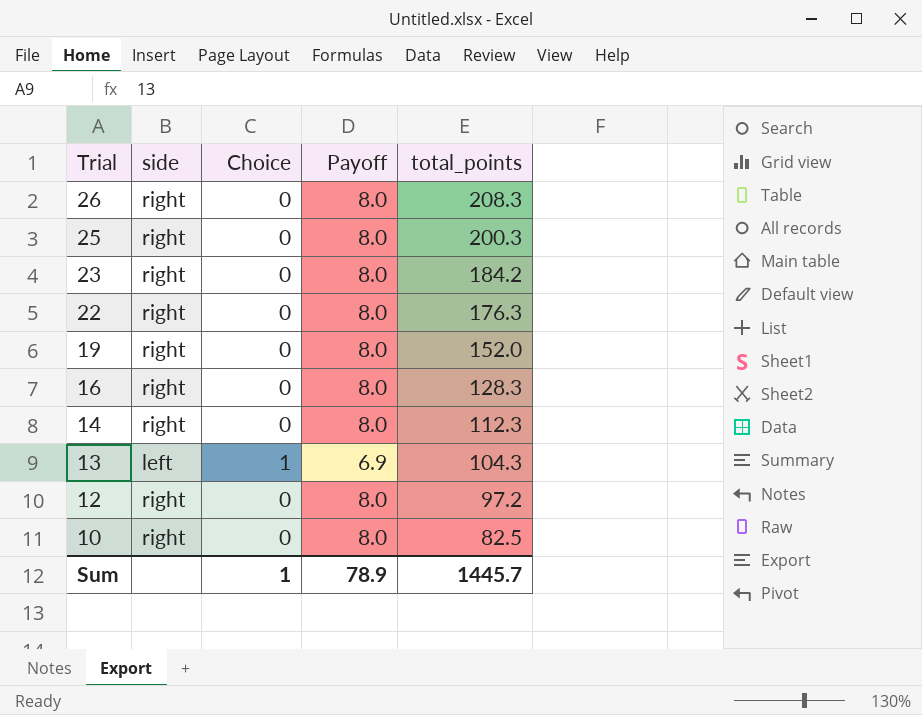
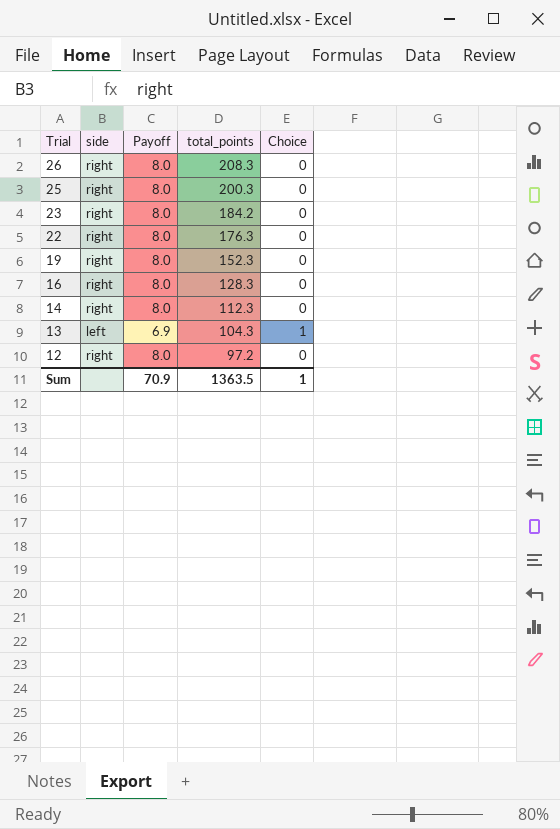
column Choice | position: 3 -> 5
row 10: right | 0 | 8.0 | 82.5 -> none
19 | total_points: 152.0 -> 152.3
Sum | Payoff: 78.9 -> 70.9
Sum | total_points: 1445.7 -> 1363.5

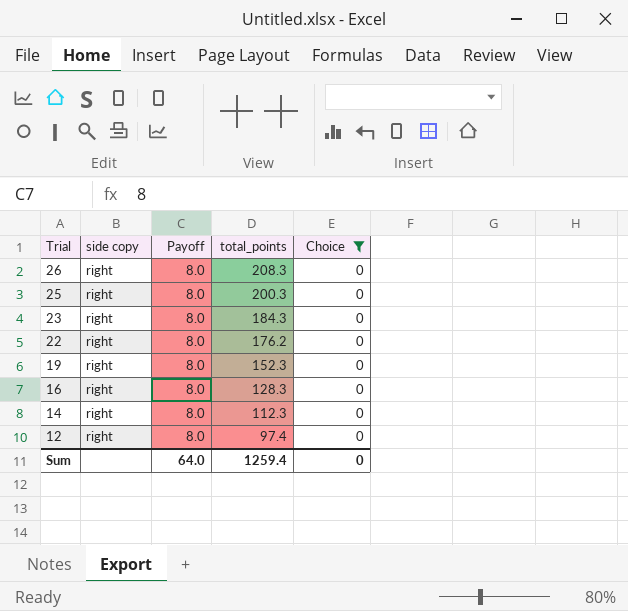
filter: none -> Choice = 0
column name: side -> side copy
23 | total_points: 184.2 -> 184.3
22 | total_points: 176.3 -> 176.2
12 | total_points: 97.2 -> 97.4
Sum | Payoff: 70.9 -> 64.0
Sum | total_points: 1363.5 -> 1259.4
Sum | Choice: 1 -> 0

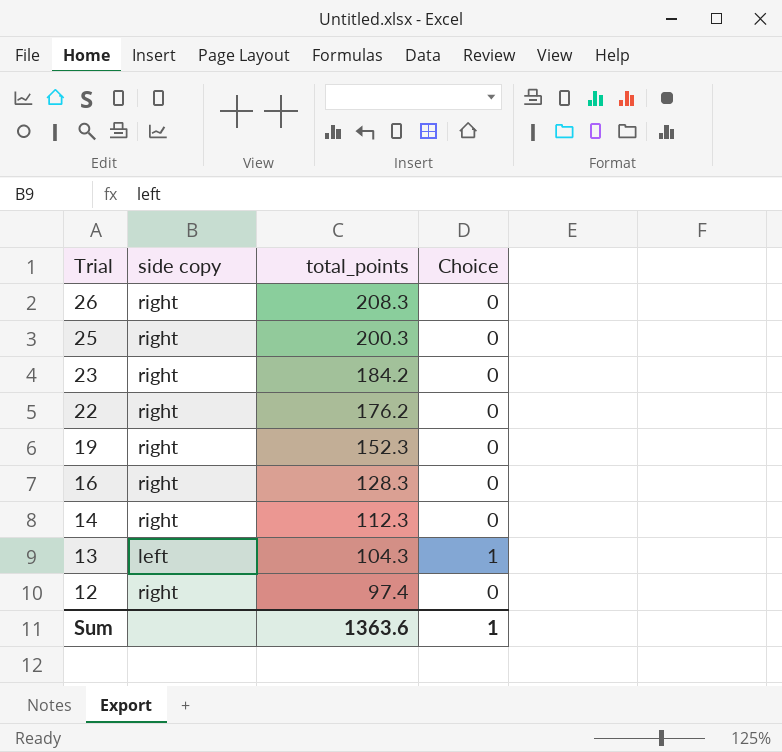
filter: Choice = 0 -> none
column Payoff | position: 3 -> none
23 | total_points: 184.3 -> 184.2
Sum | total_points: 1259.4 -> 1363.6
Sum | Choice: 0 -> 1

